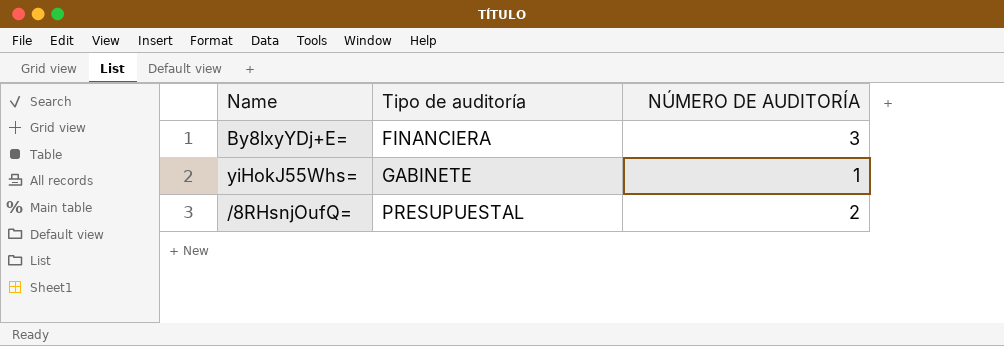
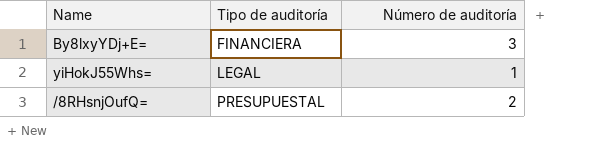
column name: NÚMERO DE AUDITORÍA -> Número de auditoría
yiHokJ55Whs= | Tipo de auditoría: GABINETE -> LEGAL

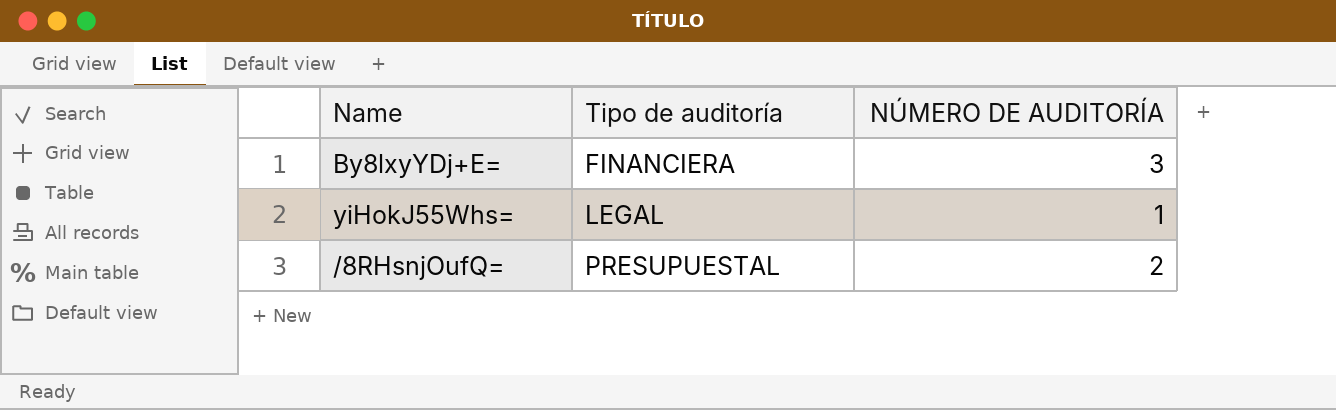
column name: Número de auditoría -> NÚMERO DE AUDITORÍA

